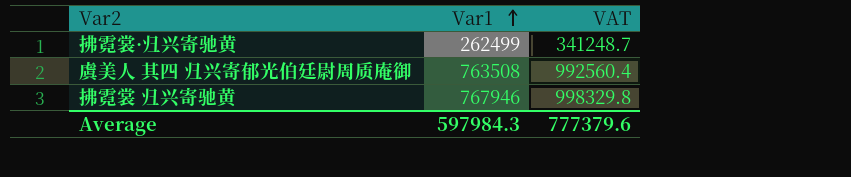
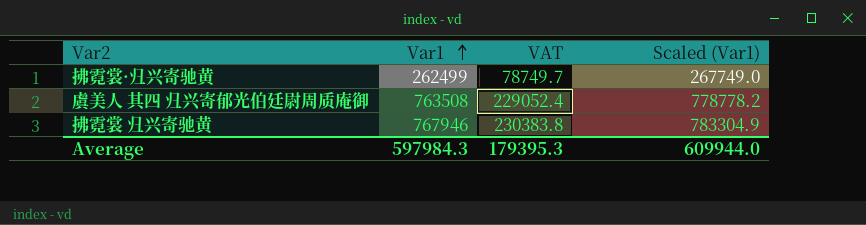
column VAT | formula: [Var1] * 1.3 -> [Var1] * 0.3
column Scaled (Var1) | formula: none -> [Var1] * 1.02
Average | VAT: 777379.6 -> 179395.3

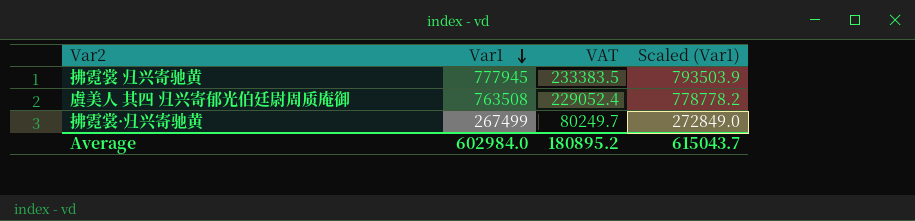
row order: Var1 ascending -> Var1 descending
拂霓裳 归兴寄驰黄 | Var1: 767946 -> 777945
拂霓裳 归兴寄驰黄 | VAT: 230383.8 -> 233383.5
拂霓裳 归兴寄驰黄 | Scaled (Var1): 783304.9 -> 793503.9
拂霓裳·归兴寄驰黄 | Var1: 262499 -> 267499
拂霓裳·归兴寄驰黄 | VAT: 78749.7 -> 80249.7
拂霓裳·归兴寄驰黄 | Scaled (Var1): 267749.0 -> 272849.0
Average | Var1: 597984.3 -> 602984.0
Average | VAT: 179395.3 -> 180895.2
Average | Scaled (Var1): 609944.0 -> 615043.7

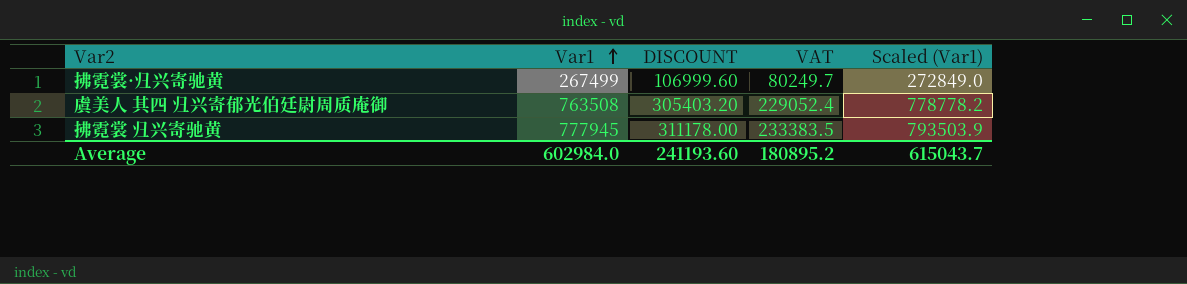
row order: Var1 descending -> Var1 ascending
column DISCOUNT | formula: none -> [Var1] * 0.4

